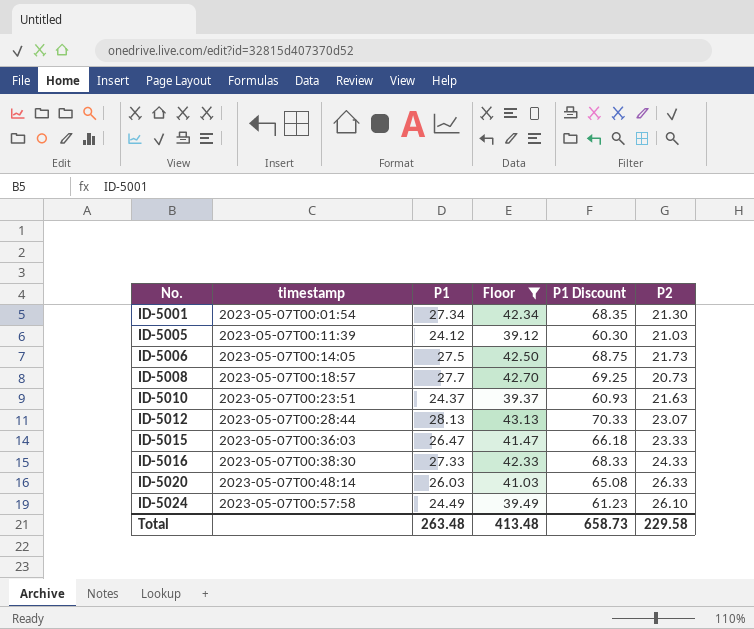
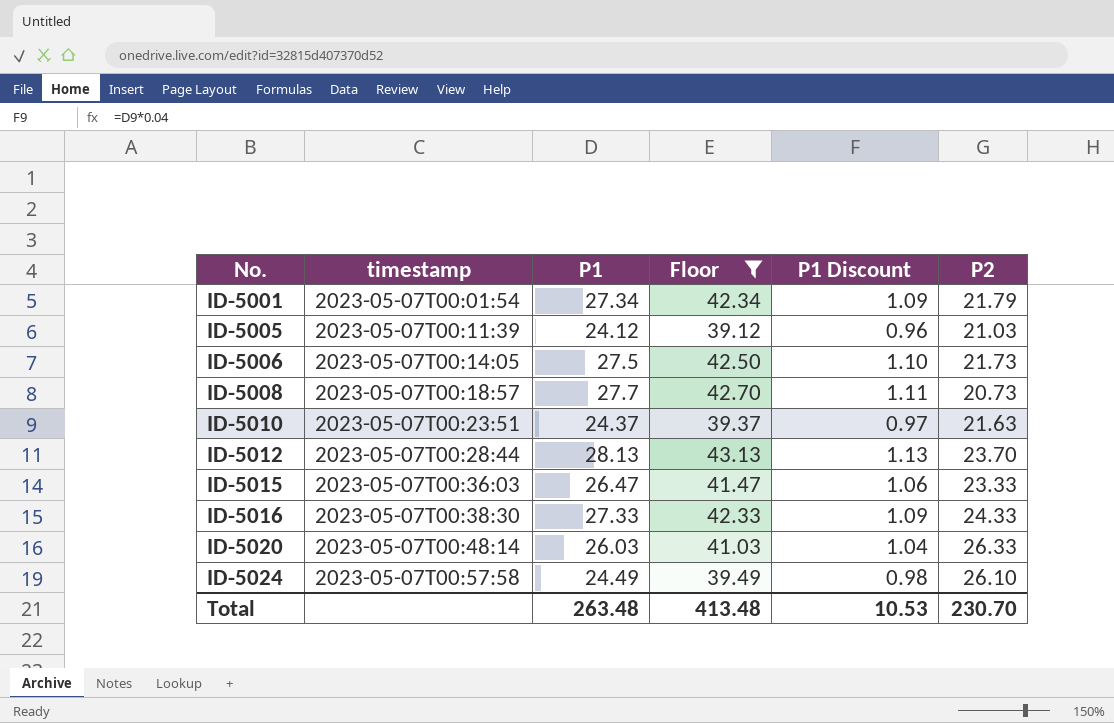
column P1 Discount | formula: [P1] * 2.5 -> [P1] * 0.04
ID-5001 | P2: 21.30 -> 21.79
ID-5012 | P2: 23.07 -> 23.70
Total | P1 Discount: 658.73 -> 10.53
Total | P2: 229.58 -> 230.70

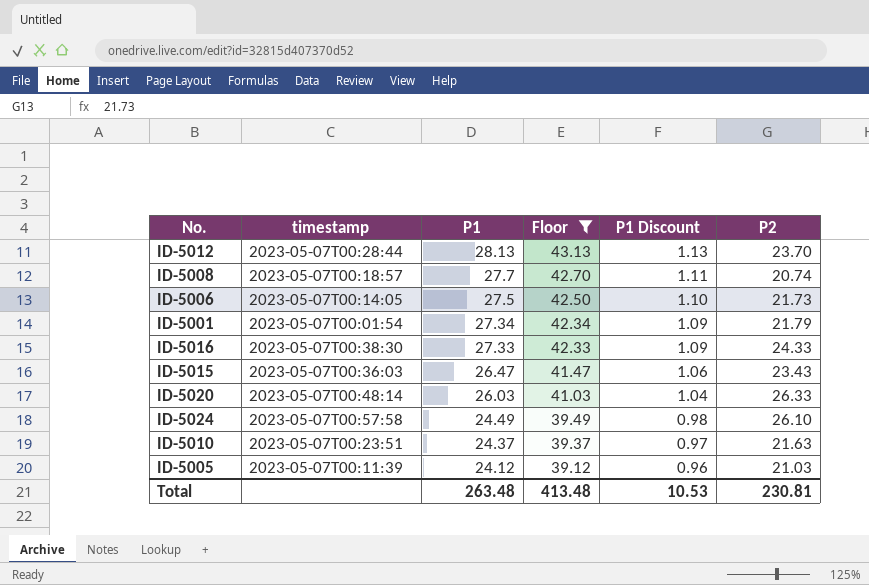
row order: No. ascending -> P1 descending
ID-5008 | P2: 20.73 -> 20.74
ID-5015 | P2: 23.33 -> 23.43
Total | P2: 230.70 -> 230.81

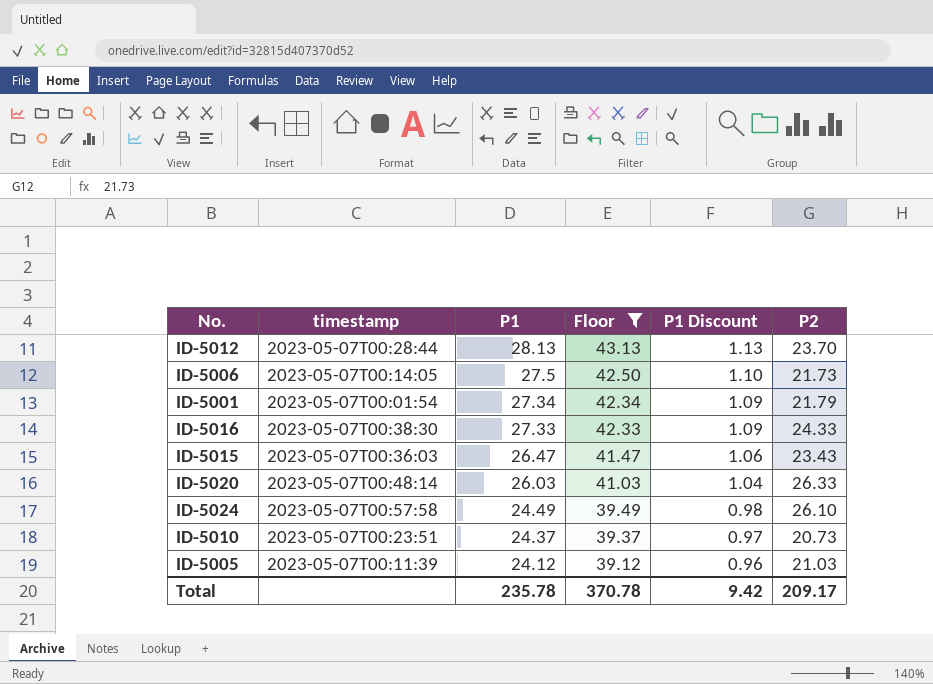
row ID-5008: 2023-05-07T00:18:57 | 27.7 | 42.70 | 1.11 | 20.74 -> none
ID-5010 | P2: 21.63 -> 20.73
Total | P1: 263.48 -> 235.78
Total | Floor: 413.48 -> 370.78
Total | P1 Discount: 10.53 -> 9.42
Total | P2: 230.81 -> 209.17

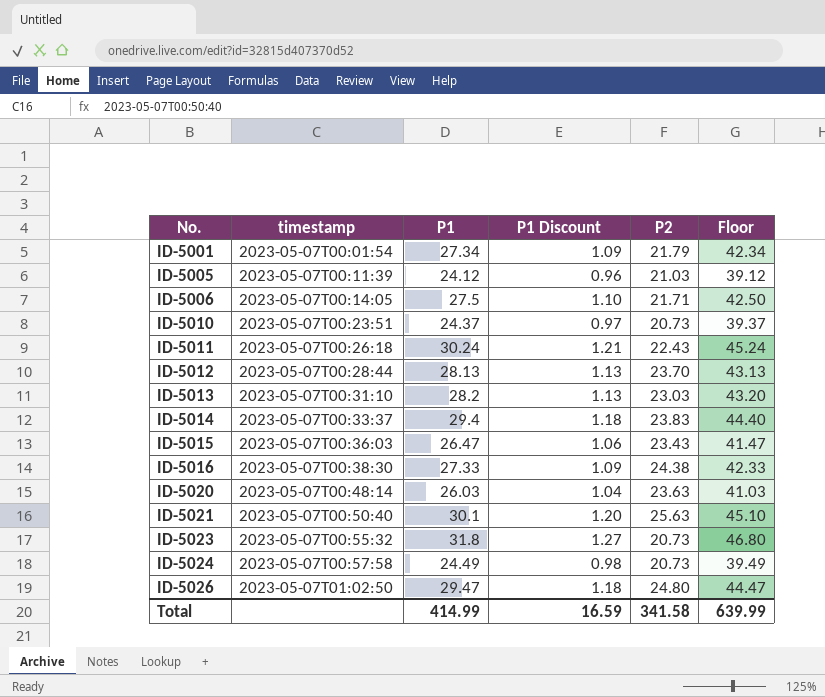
filter: Floor <= 43.13 -> none
row order: P1 descending -> No. ascending
column Floor | position: 4 -> 6
ID-5006 | P2: 21.73 -> 21.71
ID-5016 | P2: 24.33 -> 24.38
ID-5020 | P2: 26.33 -> 23.63
ID-5024 | P2: 26.10 -> 20.73
Total | P1: 235.78 -> 414.99
Total | P1 Discount: 9.42 -> 16.59
Total | P2: 209.17 -> 341.58
Total | Floor: 370.78 -> 639.99

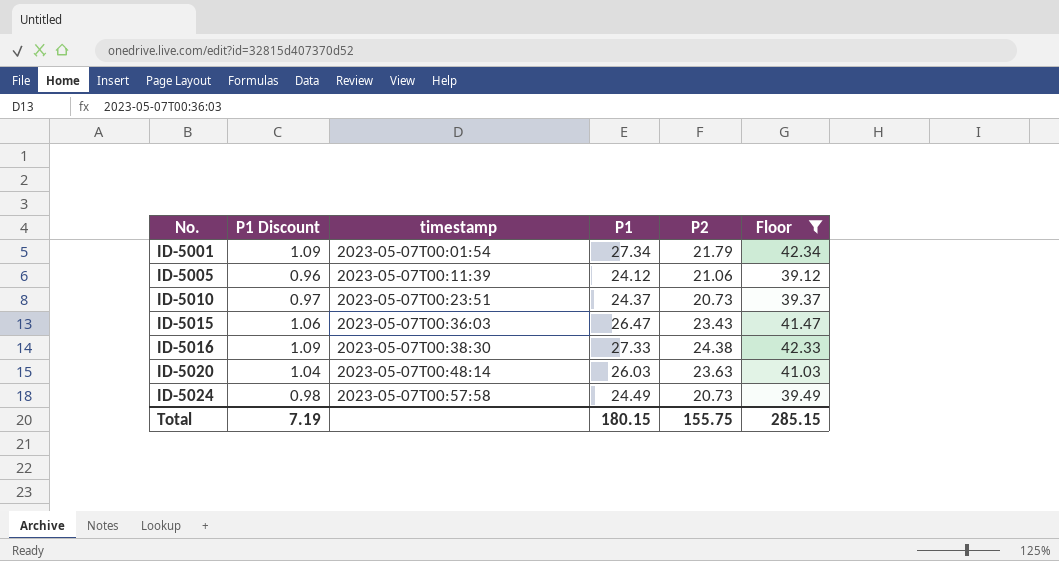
filter: none -> Floor <= 42.34
column P1 Discount | position: 4 -> 2
ID-5005 | P2: 21.03 -> 21.06
Total | P1 Discount: 16.59 -> 7.19
Total | P1: 414.99 -> 180.15
Total | P2: 341.58 -> 155.75
Total | Floor: 639.99 -> 285.15

